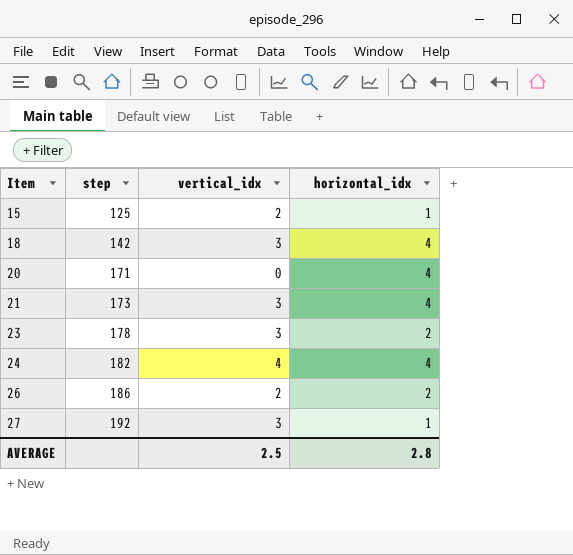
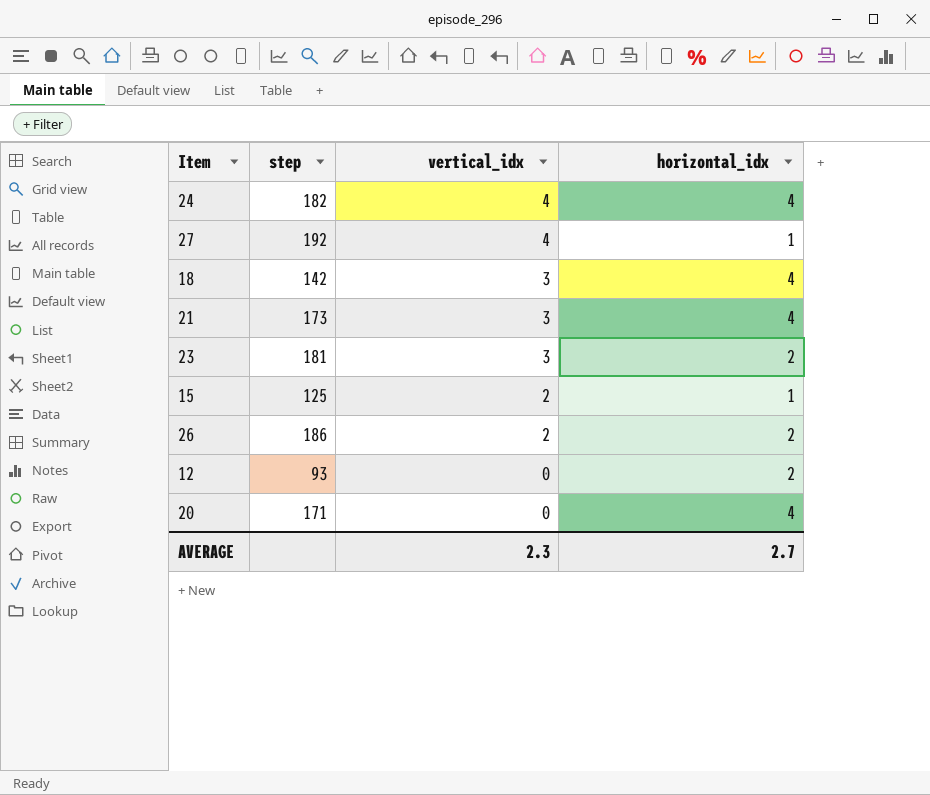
row order: Item ascending -> vertical_idx descending
27 | vertical_idx: 3 -> 4
23 | step: 178 -> 181
row 12: none -> 93 | 0 | 2
AVERAGE | vertical_idx: 2.5 -> 2.3
AVERAGE | horizontal_idx: 2.8 -> 2.7

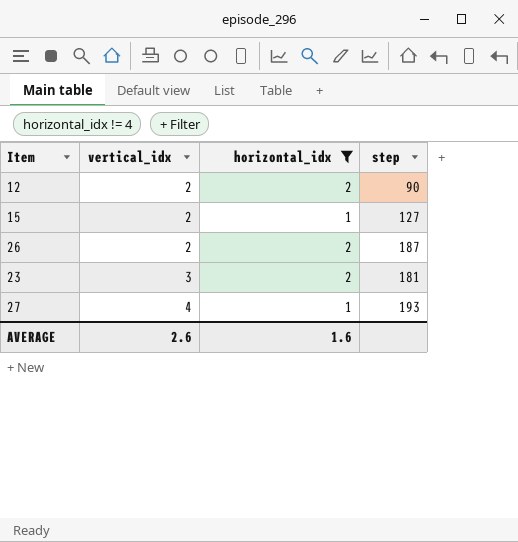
filter: none -> horizontal_idx != 4
row order: vertical_idx descending -> vertical_idx ascending
column step | position: 2 -> 4
12 | vertical_idx: 0 -> 2
12 | step: 93 -> 90
15 | step: 125 -> 127
26 | step: 186 -> 187
27 | step: 192 -> 193
AVERAGE | vertical_idx: 2.3 -> 2.6
AVERAGE | horizontal_idx: 2.7 -> 1.6

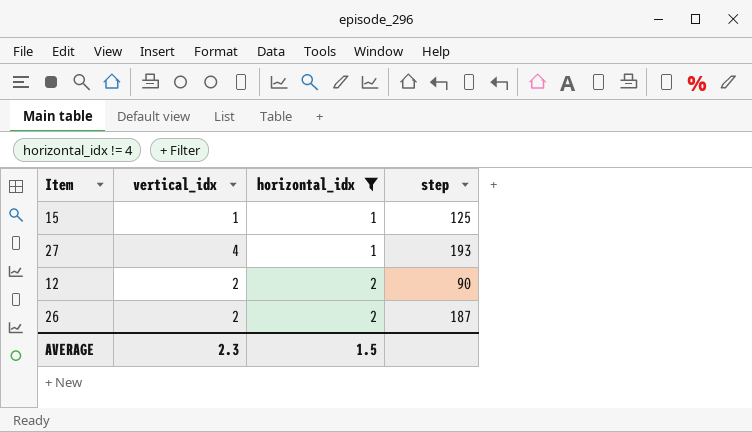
row order: vertical_idx ascending -> horizontal_idx ascending
row 23: 3 | 2 | 181 -> none
15 | vertical_idx: 2 -> 1
15 | step: 127 -> 125
AVERAGE | vertical_idx: 2.6 -> 2.3
AVERAGE | horizontal_idx: 1.6 -> 1.5

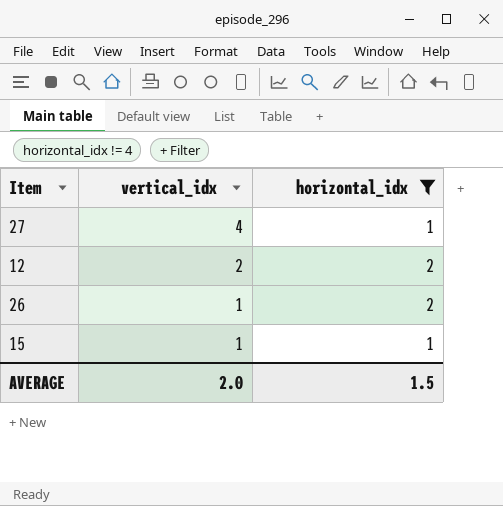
row order: horizontal_idx ascending -> vertical_idx descending
column step | position: 4 -> none
26 | vertical_idx: 2 -> 1
AVERAGE | vertical_idx: 2.3 -> 2.0

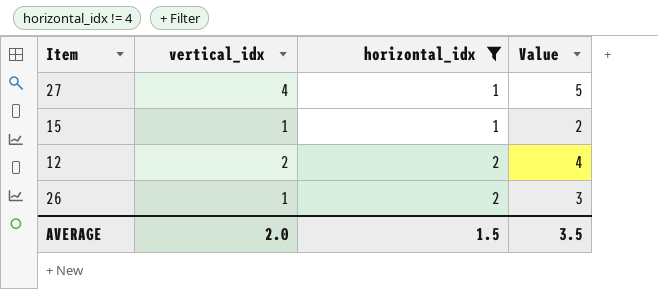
row order: vertical_idx descending -> horizontal_idx ascending
column Value | formula: none -> [vertical_idx] + [horizontal_idx]

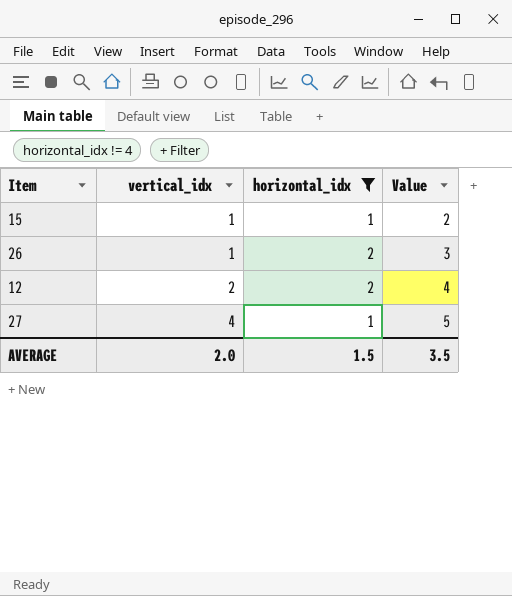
row order: horizontal_idx ascending -> vertical_idx ascending

